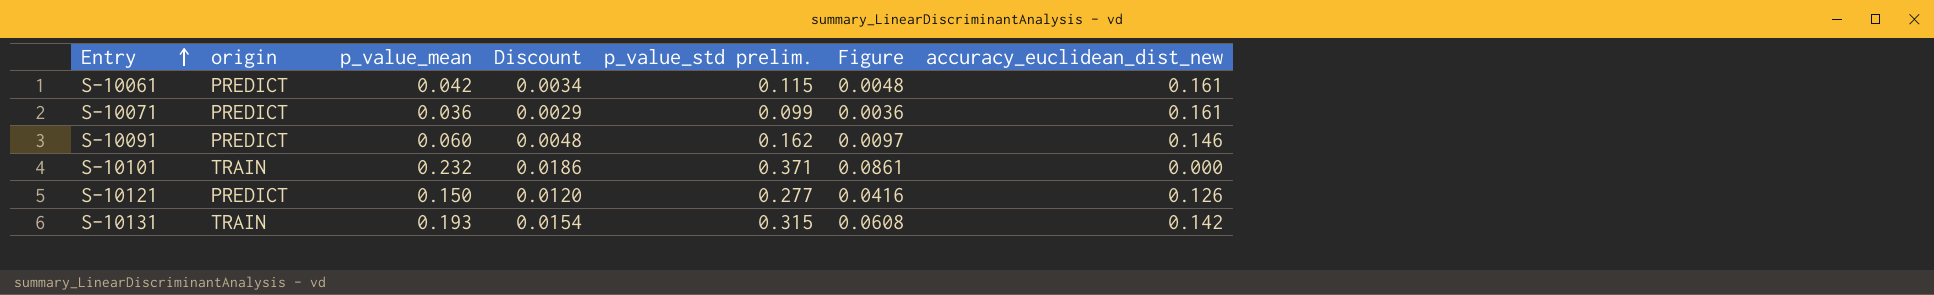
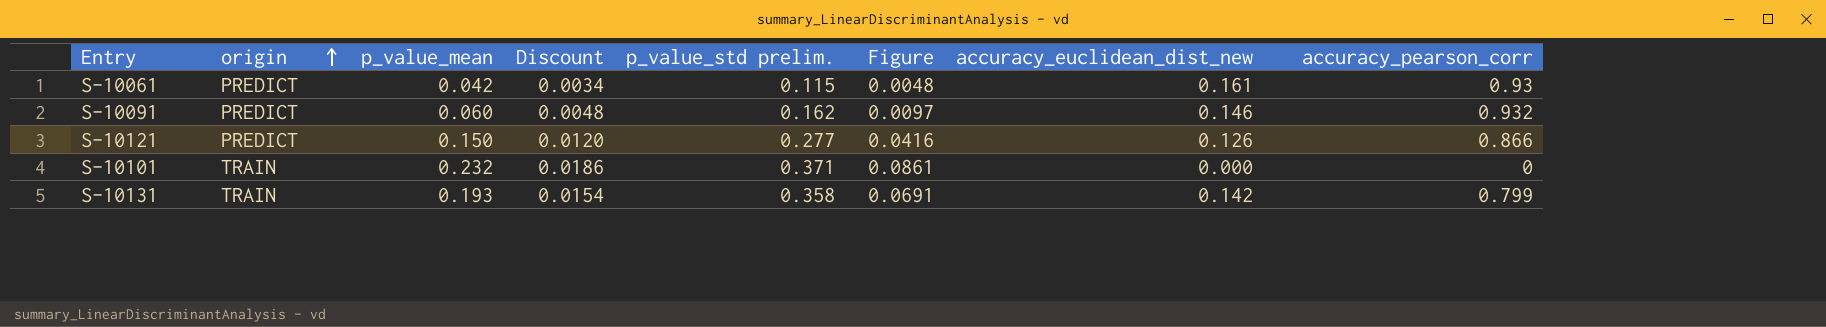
row order: Entry ascending -> origin ascending
column accuracy_pearson_corr | position: none -> 8
row S-10071: PREDICT | 0.036 | 0.0029 | 0.099 | 0.0036 | 0.161 -> none
S-10131 | p_value_std prelim.: 0.315 -> 0.358
S-10131 | Figure: 0.0608 -> 0.0691

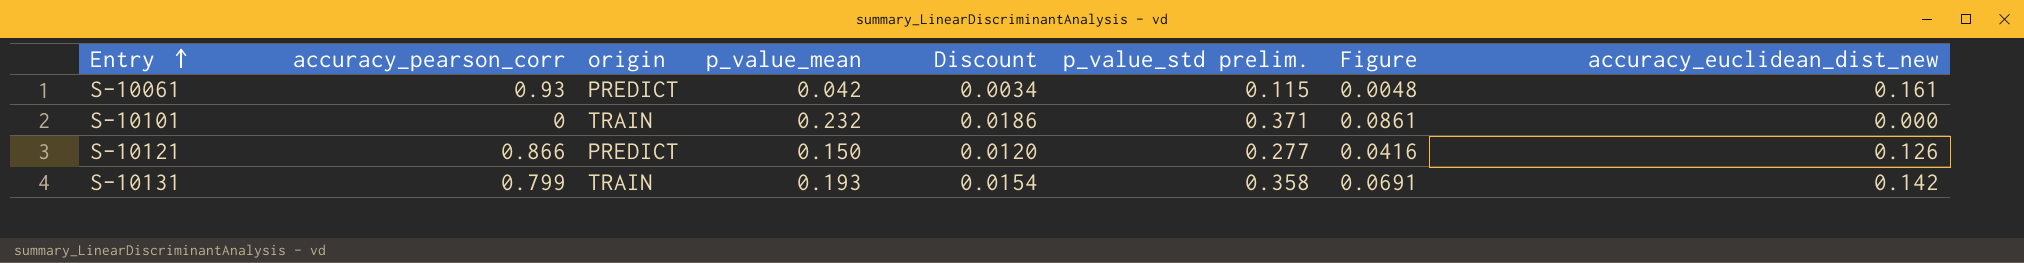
row order: origin ascending -> Entry ascending
column accuracy_pearson_corr | position: 8 -> 2
row S-10091: PREDICT | 0.060 | 0.0048 | 0.162 | 0.0097 | 0.146 | 0.932 -> none

